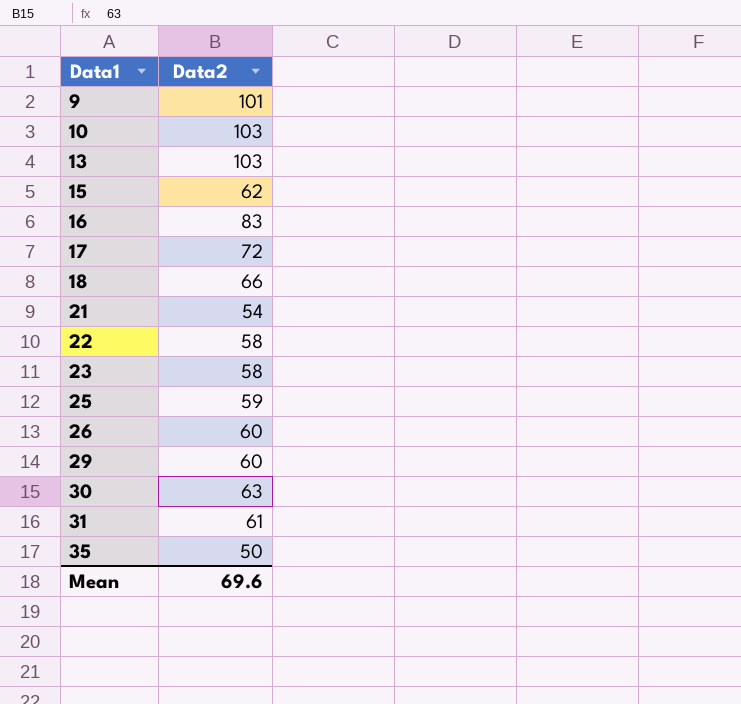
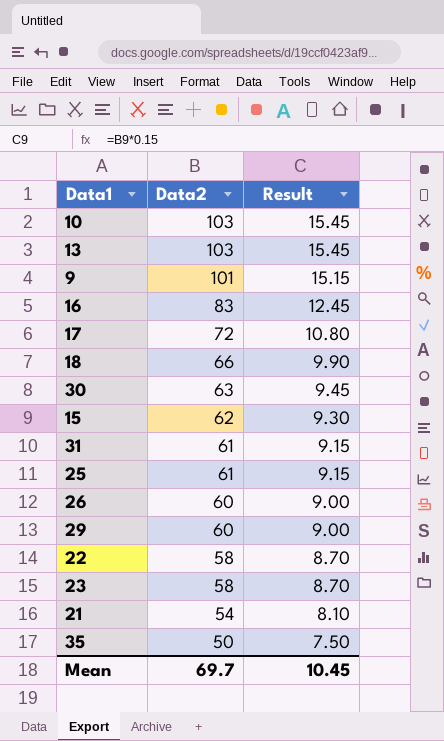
row order: Data1 ascending -> Data2 descending
column Result | formula: none -> [Data2] * 0.15
25 | Data2: 59 -> 61
Mean | Data2: 69.6 -> 69.7

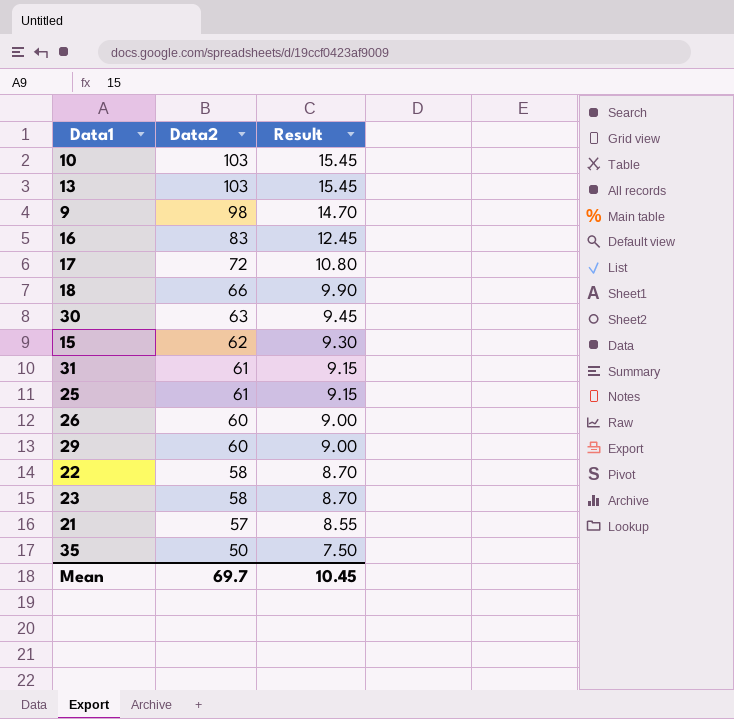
9 | Data2: 101 -> 98
9 | Result: 15.15 -> 14.70
21 | Data2: 54 -> 57
21 | Result: 8.10 -> 8.55

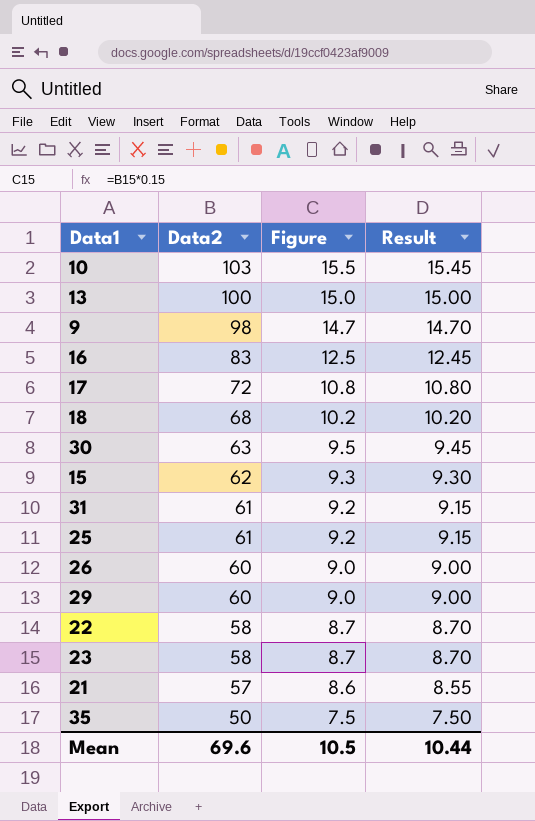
column Figure | formula: none -> [Data2] * 0.15
13 | Data2: 103 -> 100
13 | Result: 15.45 -> 15.00
18 | Data2: 66 -> 68
18 | Result: 9.90 -> 10.20
Mean | Data2: 69.7 -> 69.6
Mean | Result: 10.45 -> 10.44

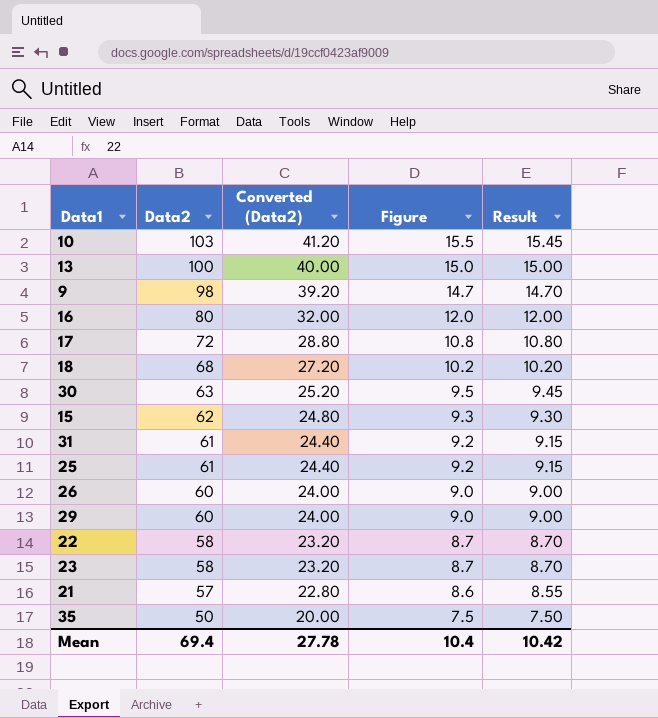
column Converted (Data2) | formula: none -> [Data2] * 0.4
16 | Data2: 83 -> 80
16 | Figure: 12.5 -> 12.0
16 | Result: 12.45 -> 12.00
Mean | Data2: 69.6 -> 69.4
Mean | Figure: 10.5 -> 10.4
Mean | Result: 10.44 -> 10.42

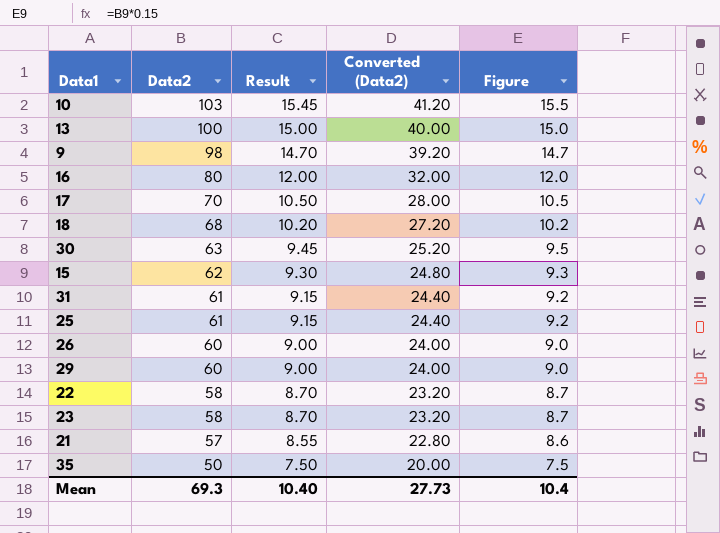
column Result | position: 5 -> 3
17 | Data2: 72 -> 70
17 | Result: 10.80 -> 10.50
17 | Converted (Data2): 28.80 -> 28.00
17 | Figure: 10.8 -> 10.5
Mean | Data2: 69.4 -> 69.3
Mean | Result: 10.42 -> 10.40
Mean | Converted (Data2): 27.78 -> 27.73

